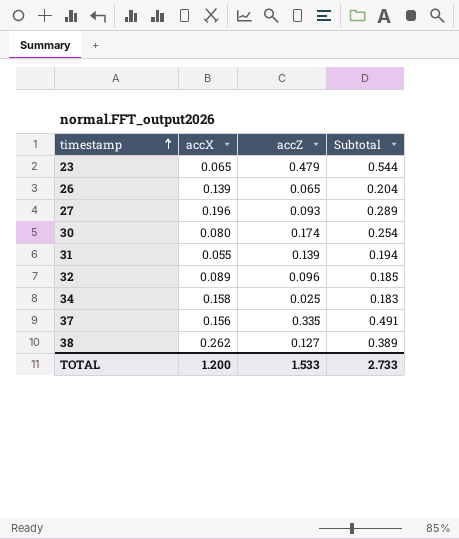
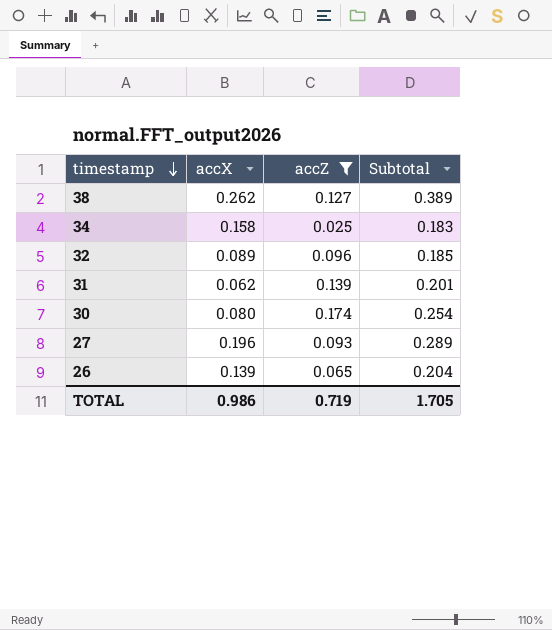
filter: none -> accZ <= 0.174
row order: timestamp ascending -> timestamp descending
31 | accX: 0.055 -> 0.062
31 | Subtotal: 0.194 -> 0.201
TOTAL | accX: 1.200 -> 0.986
TOTAL | accZ: 1.533 -> 0.719
TOTAL | Subtotal: 2.733 -> 1.705

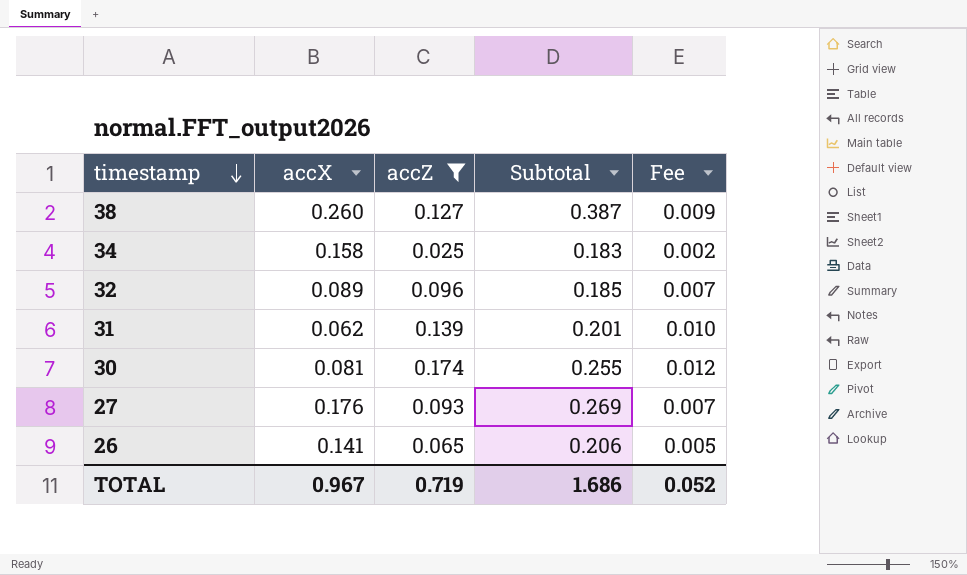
column Fee | formula: none -> [accZ] * 0.07
38 | accX: 0.262 -> 0.260
38 | Subtotal: 0.389 -> 0.387
30 | accX: 0.080 -> 0.081
30 | Subtotal: 0.254 -> 0.255
27 | accX: 0.196 -> 0.176
27 | Subtotal: 0.289 -> 0.269
26 | accX: 0.139 -> 0.141
26 | Subtotal: 0.204 -> 0.206
TOTAL | accX: 0.986 -> 0.967
TOTAL | Subtotal: 1.705 -> 1.686

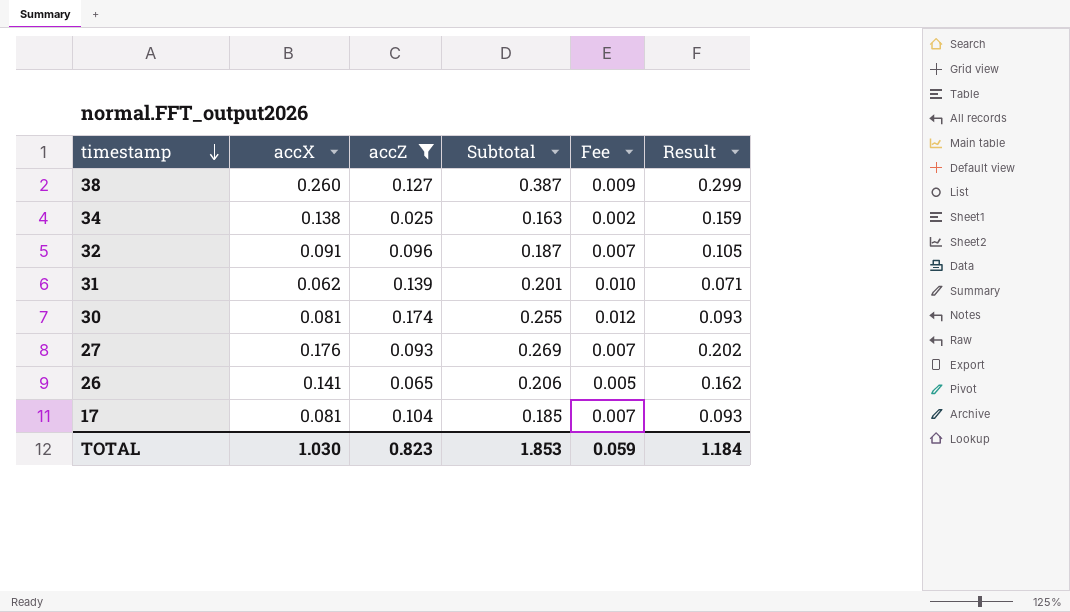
column Result | formula: none -> [accX] * 1.15
34 | accX: 0.158 -> 0.138
34 | Subtotal: 0.183 -> 0.163
32 | accX: 0.089 -> 0.091
32 | Subtotal: 0.185 -> 0.187
row 17: none -> 0.081 | 0.104 | 0.185 | 0.007 | 0.093
TOTAL | accX: 0.967 -> 1.030
TOTAL | accZ: 0.719 -> 0.823
TOTAL | Subtotal: 1.686 -> 1.853
TOTAL | Fee: 0.052 -> 0.059

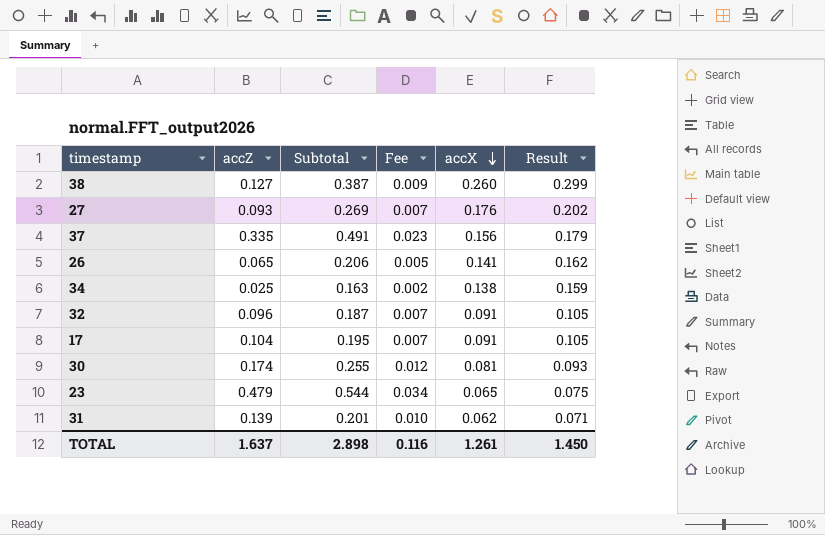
filter: accZ <= 0.174 -> none
row order: timestamp descending -> accX descending
column accX | position: 2 -> 5
17 | Subtotal: 0.185 -> 0.195
17 | accX: 0.081 -> 0.091
17 | Result: 0.093 -> 0.105
TOTAL | accZ: 0.823 -> 1.637
TOTAL | Subtotal: 1.853 -> 2.898
TOTAL | Fee: 0.059 -> 0.116
TOTAL | accX: 1.030 -> 1.261
TOTAL | Result: 1.184 -> 1.450

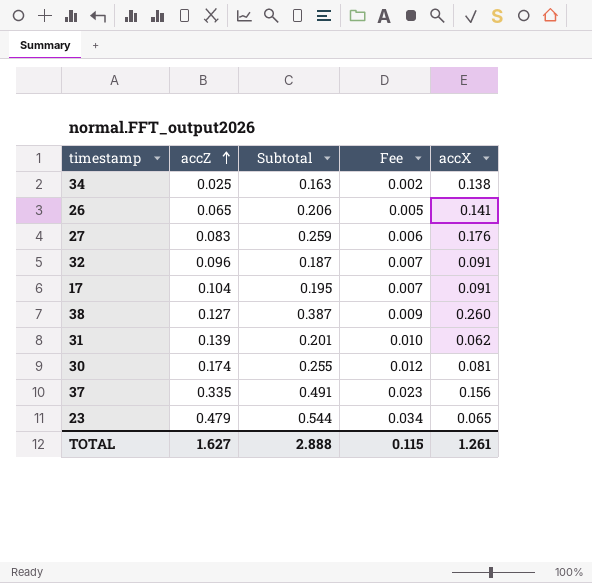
row order: accX descending -> accZ ascending
column Result | formula: [accX] * 1.15 -> none
27 | accZ: 0.093 -> 0.083
27 | Subtotal: 0.269 -> 0.259
27 | Fee: 0.007 -> 0.006
TOTAL | accZ: 1.637 -> 1.627
TOTAL | Subtotal: 2.898 -> 2.888
TOTAL | Fee: 0.116 -> 0.115

